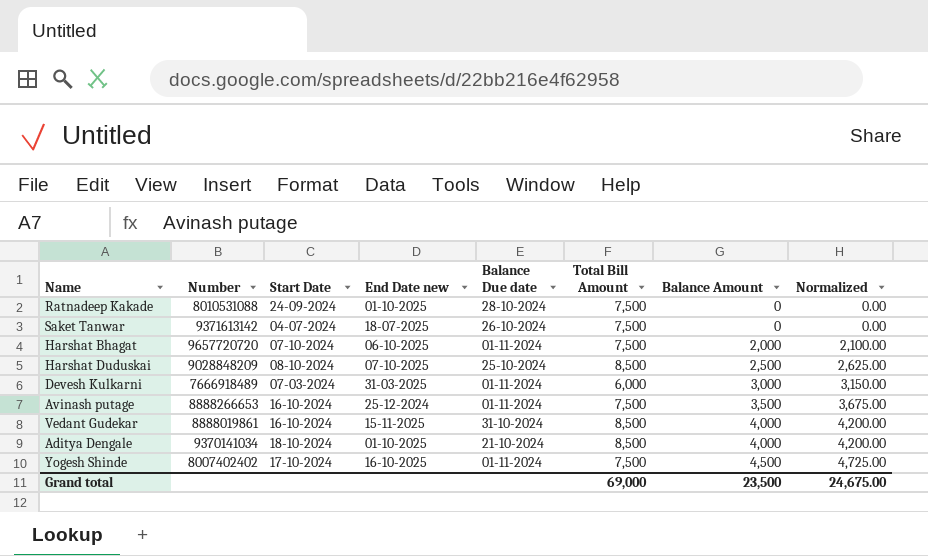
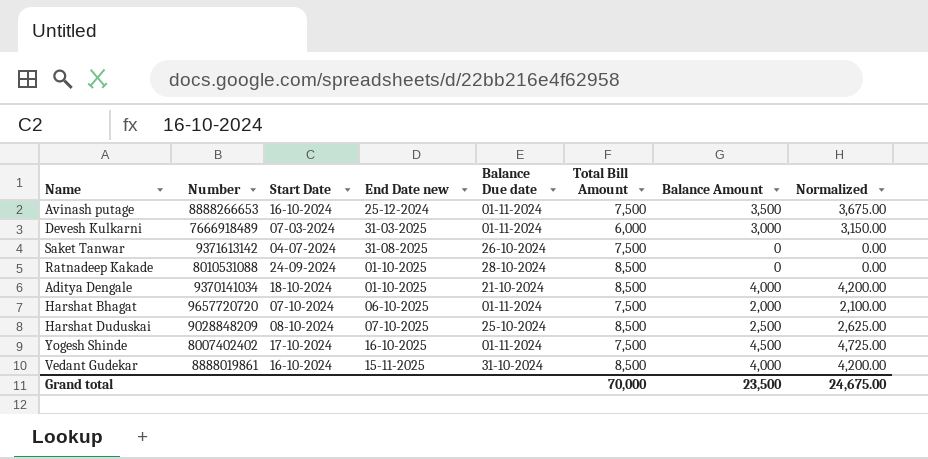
row order: Balance Amount ascending -> End Date new ascending
Saket Tanwar | End Date new: 18-07-2025 -> 31-08-2025
Ratnadeep Kakade | Total Bill Amount: 7,500 -> 8,500
Grand total | Total Bill Amount: 69,000 -> 70,000

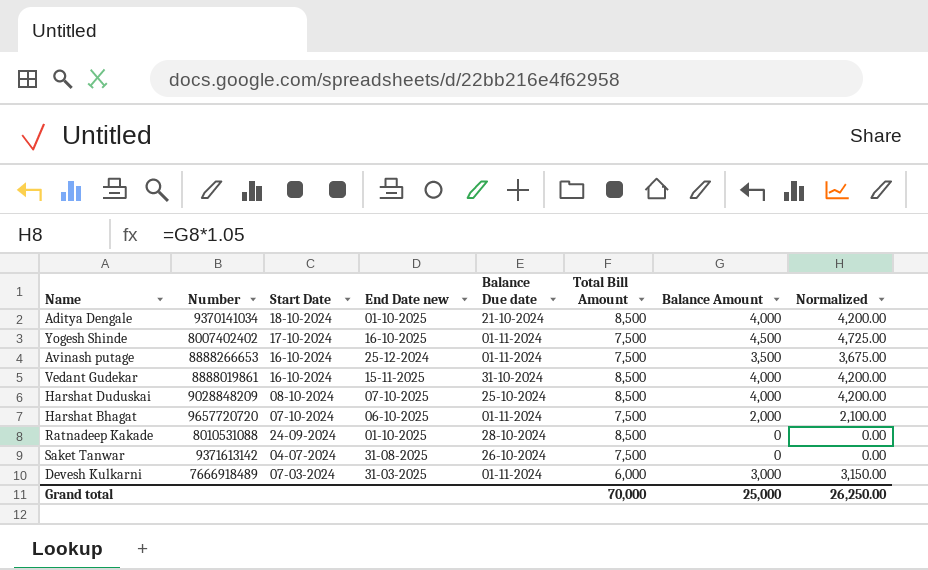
row order: End Date new ascending -> Start Date descending
Harshat Duduskai | Balance Amount: 2,500 -> 4,000
Harshat Duduskai | Normalized: 2,625.00 -> 4,200.00
Grand total | Balance Amount: 23,500 -> 25,000
Grand total | Normalized: 24,675.00 -> 26,250.00

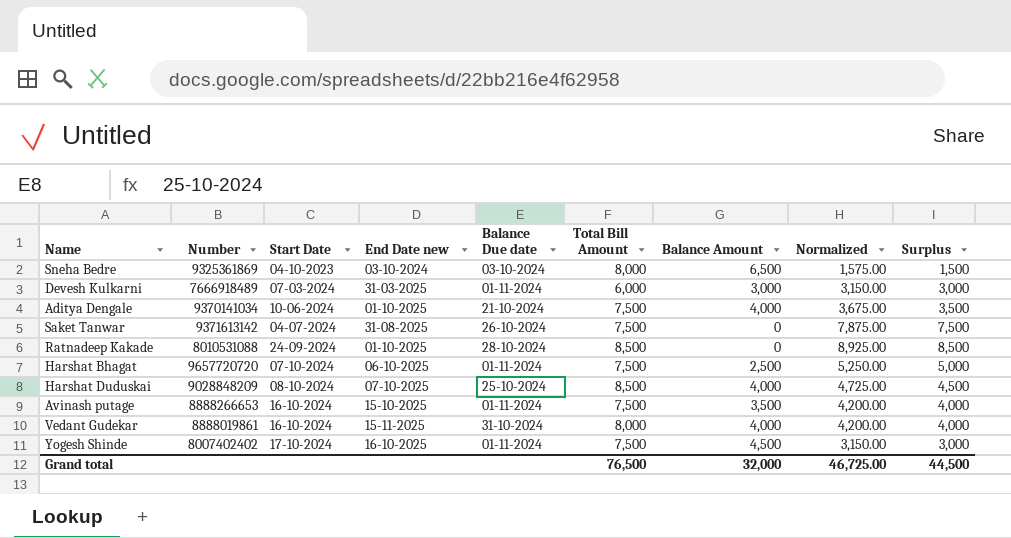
row order: Start Date descending -> Start Date ascending
column Normalized | formula: [Balance Amount] * 1.05 -> [Surplus] * 1.05
column Surplus | formula: none -> [Total Bill Amount] - [Balance Amount]
row Sneha Bedre: none -> 9325361869 | 04-10-2023 | 03-10-2024 | 03-10-2024 | 8,000 | 6,500 | 1,575.00 | 1,500
Aditya Dengale | Start Date: 18-10-2024 -> 10-06-2024
Aditya Dengale | Total Bill Amount: 8,500 -> 7,500
Harshat Bhagat | Balance Amount: 2,000 -> 2,500
Avinash putage | End Date new: 25-12-2024 -> 15-10-2025
Vedant Gudekar | Total Bill Amount: 8,500 -> 8,000
Grand total | Total Bill Amount: 70,000 -> 76,500
Grand total | Balance Amount: 25,000 -> 32,000
Grand total | Normalized: 26,250.00 -> 46,725.00

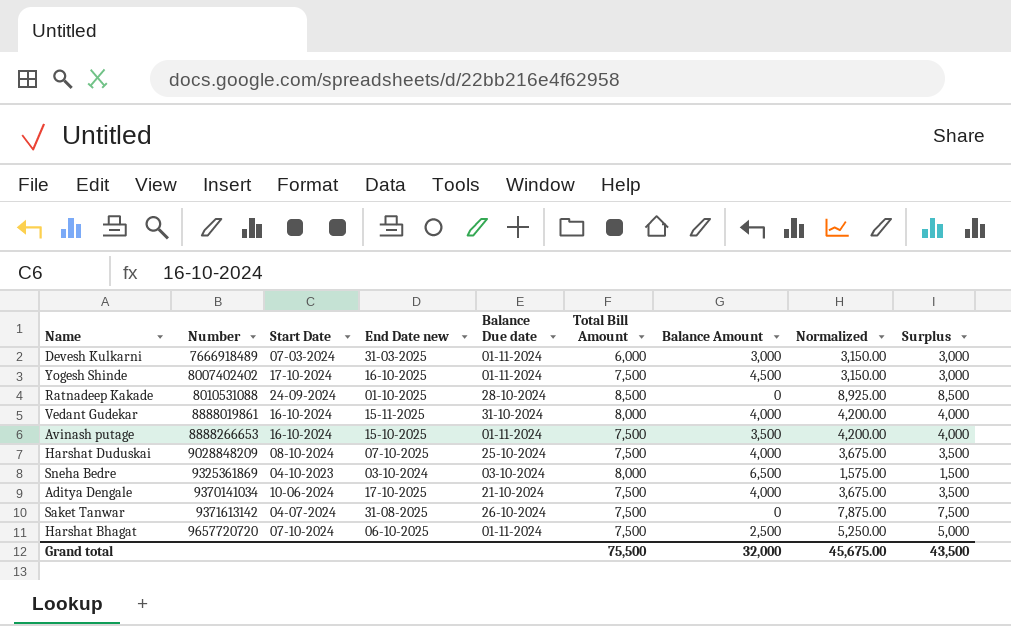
row order: Start Date ascending -> Number ascending
Harshat Duduskai | Total Bill Amount: 8,500 -> 7,500
Harshat Duduskai | Normalized: 4,725.00 -> 3,675.00
Harshat Duduskai | Surplus: 4,500 -> 3,500
Aditya Dengale | End Date new: 01-10-2025 -> 17-10-2025
Grand total | Total Bill Amount: 76,500 -> 75,500
Grand total | Normalized: 46,725.00 -> 45,675.00
Grand total | Surplus: 44,500 -> 43,500

